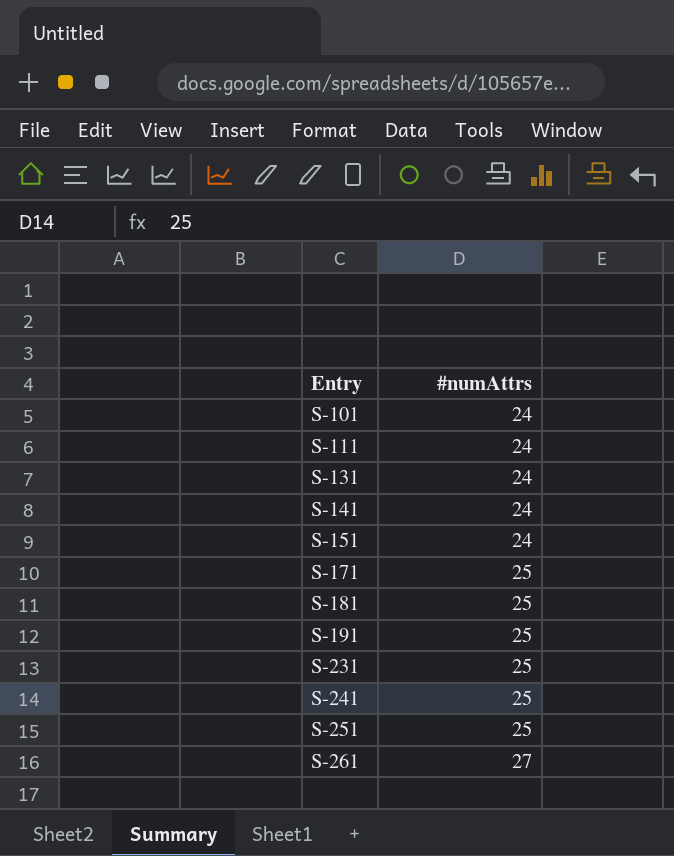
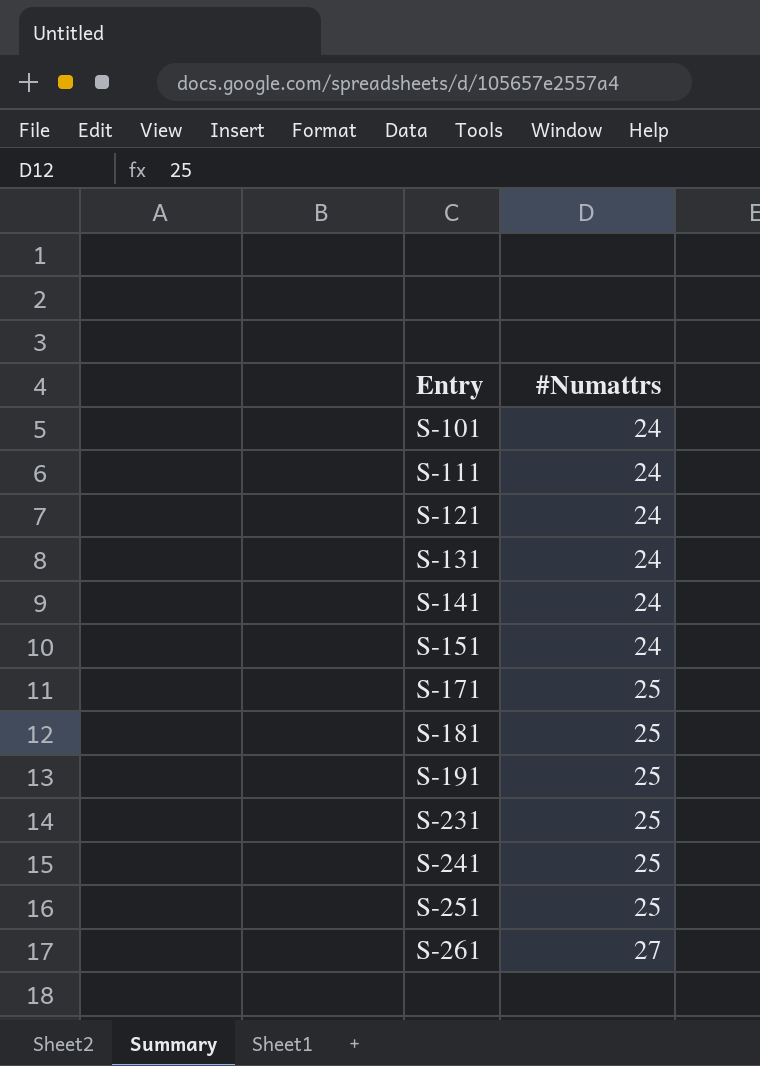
column name: #numAttrs -> #Numattrs
row S-121: none -> 24

